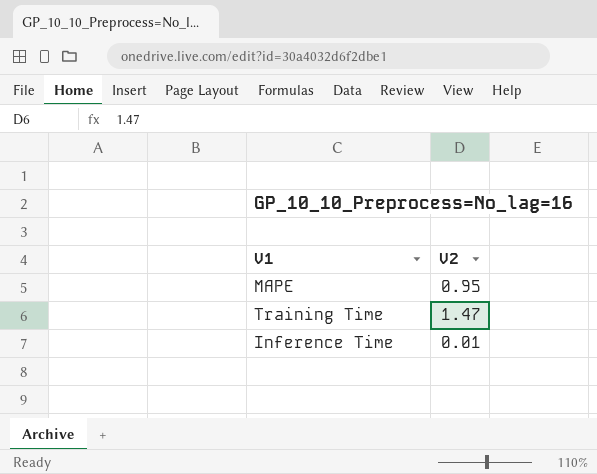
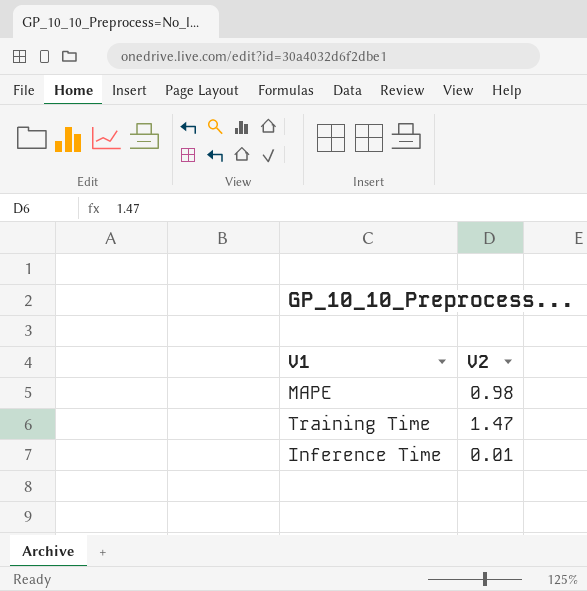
MAPE | V2: 0.95 -> 0.98

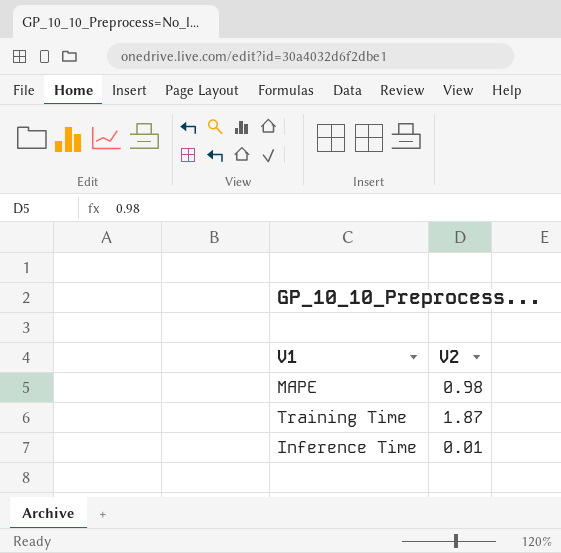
Training Time | V2: 1.47 -> 1.87

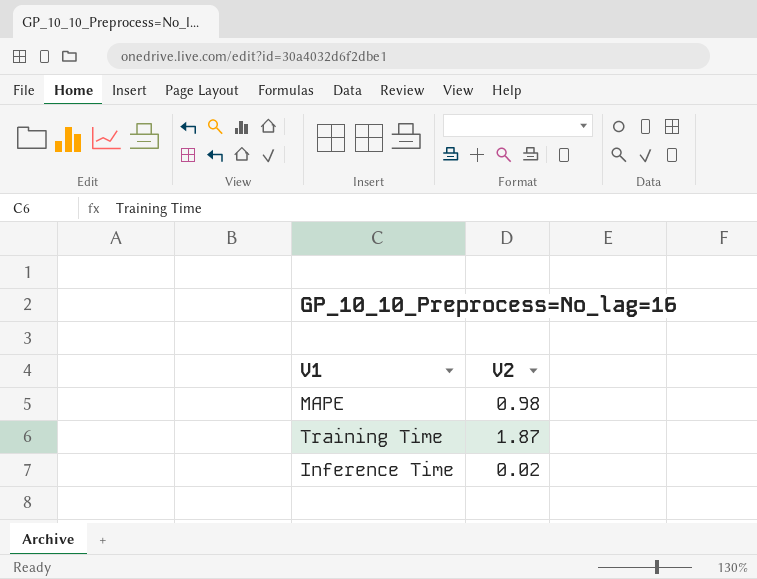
Inference Time | V2: 0.01 -> 0.02

